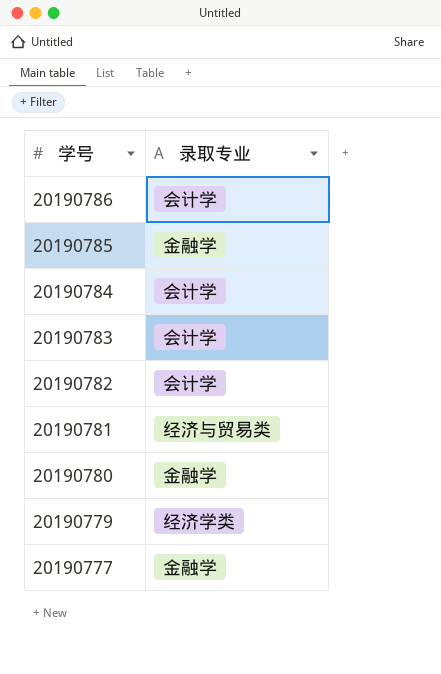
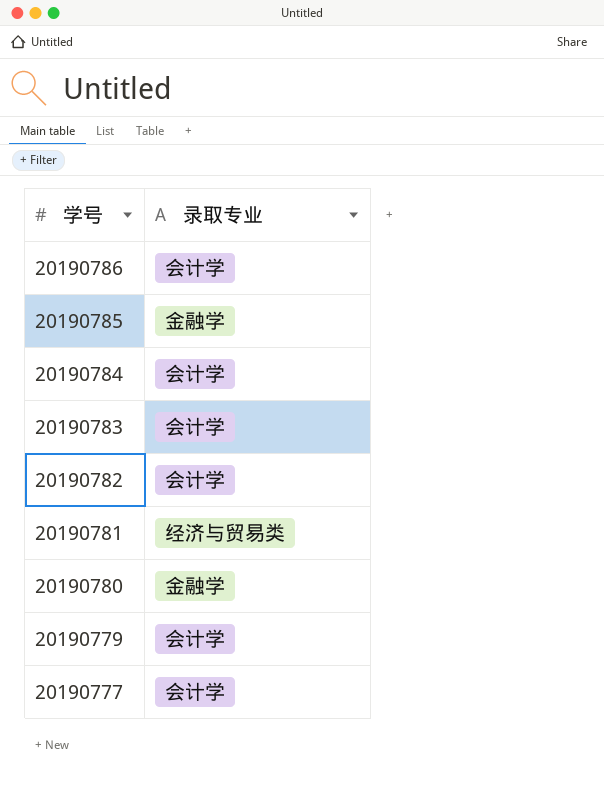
20190779 | 录取专业: 经济学类 -> 会计学
20190777 | 录取专业: 金融学 -> 会计学

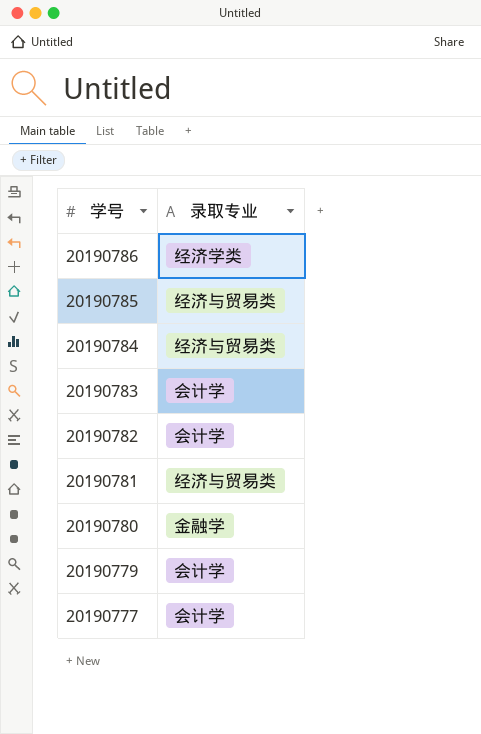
20190786 | 录取专业: 会计学 -> 经济学类
20190785 | 录取专业: 金融学 -> 经济与贸易类
20190784 | 录取专业: 会计学 -> 经济与贸易类

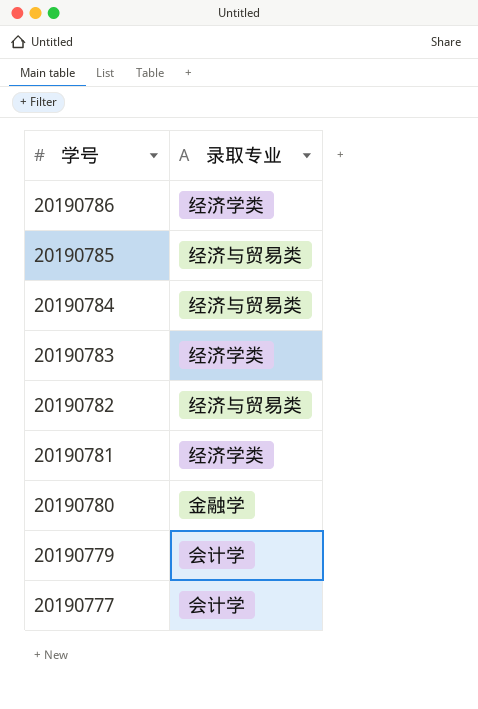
20190783 | 录取专业: 会计学 -> 经济学类
20190782 | 录取专业: 会计学 -> 经济与贸易类
20190781 | 录取专业: 经济与贸易类 -> 经济学类

